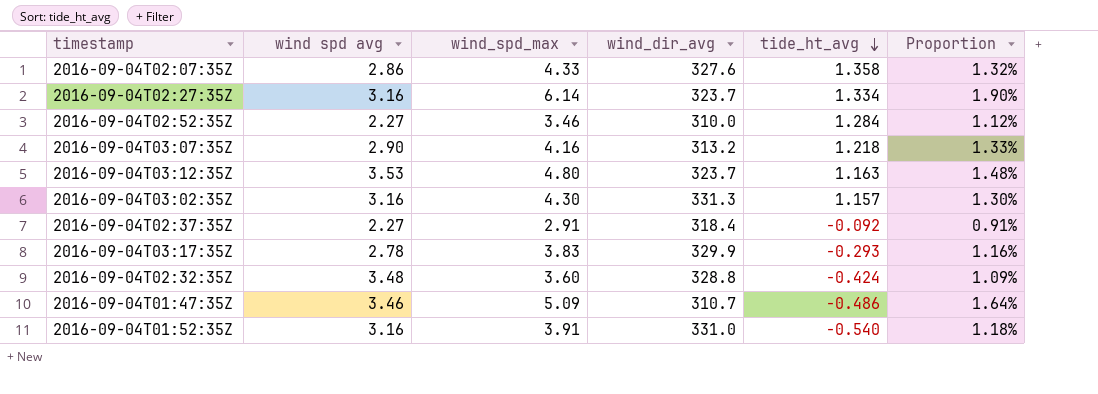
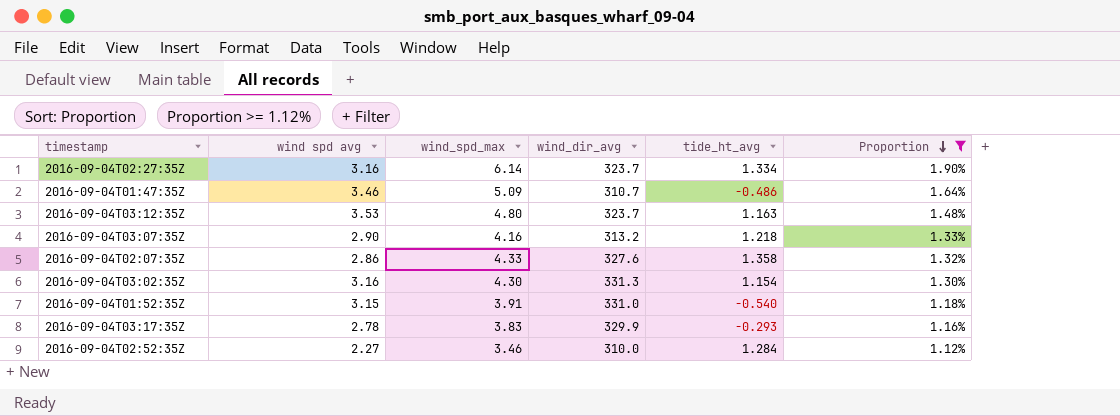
filter: none -> Proportion >= 1.12%
row order: tide_ht_avg descending -> Proportion descending
2016-09-04T03:02:35Z | tide_ht_avg: 1.157 -> 1.154
2016-09-04T01:52:35Z | wind spd avg: 3.16 -> 3.15

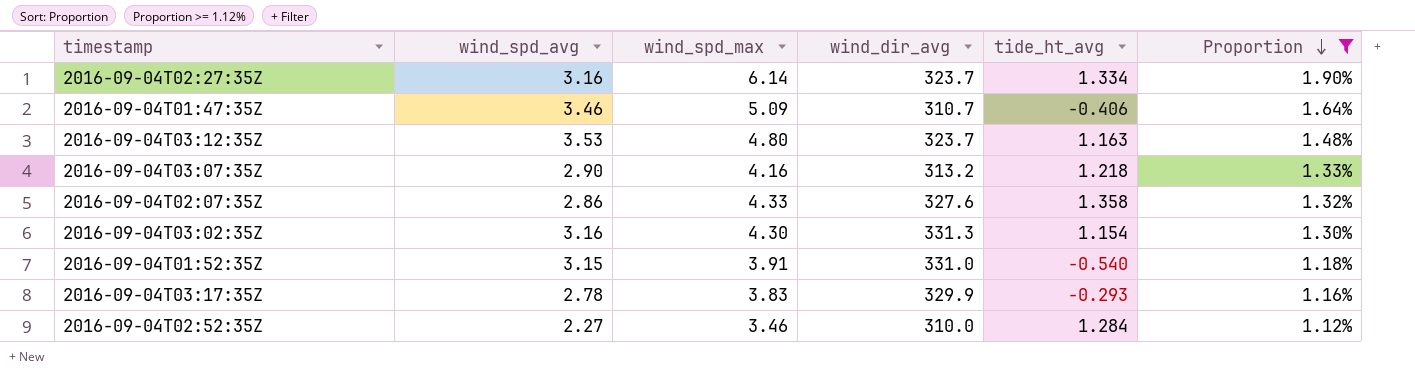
column name: wind spd avg -> wind_spd_avg
2016-09-04T01:47:35Z | tide_ht_avg: -0.486 -> -0.406

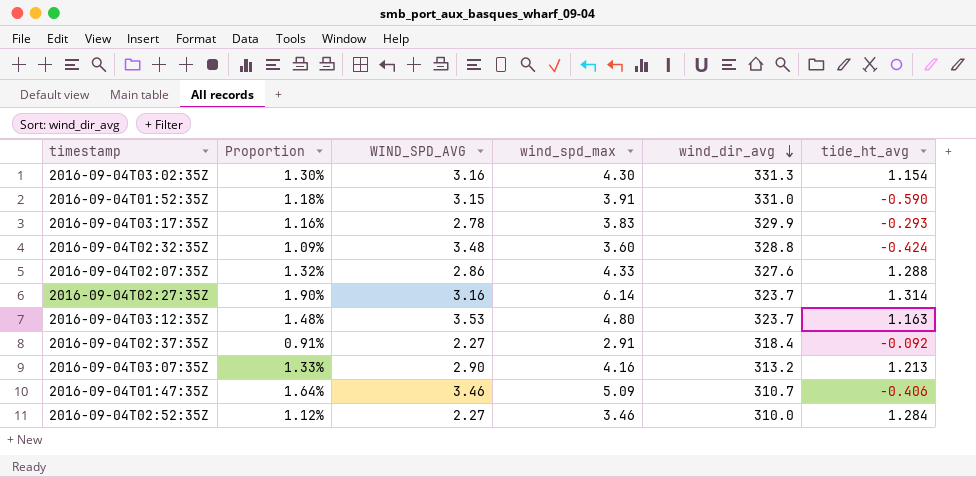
filter: Proportion >= 1.12% -> none
row order: Proportion descending -> wind_dir_avg descending
column Proportion | position: 6 -> 2
column name: wind_spd_avg -> WIND_SPD_AVG
2016-09-04T01:52:35Z | tide_ht_avg: -0.540 -> -0.590
2016-09-04T02:07:35Z | tide_ht_avg: 1.358 -> 1.288
2016-09-04T02:27:35Z | tide_ht_avg: 1.334 -> 1.314
2016-09-04T03:07:35Z | tide_ht_avg: 1.218 -> 1.213

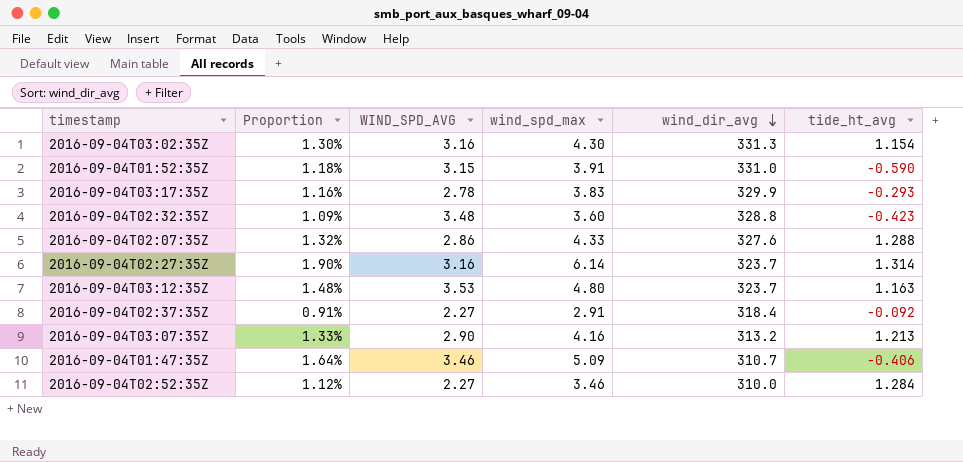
2016-09-04T02:32:35Z | tide_ht_avg: -0.424 -> -0.423

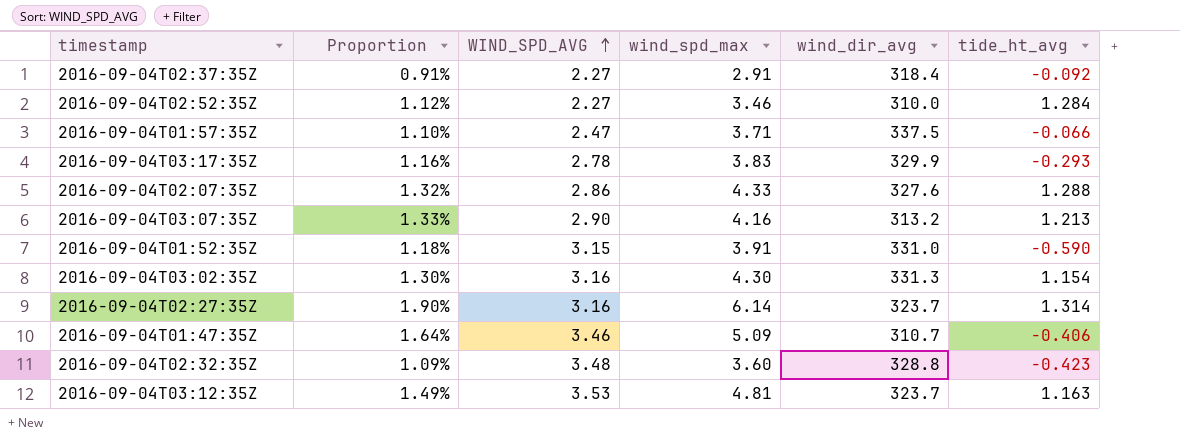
row order: wind_dir_avg descending -> WIND_SPD_AVG ascending
row 2016-09-04T01:57:35Z: none -> 1.10% | 2.47 | 3.71 | 337.5 | -0.066
2016-09-04T03:12:35Z | Proportion: 1.48% -> 1.49%
2016-09-04T03:12:35Z | wind_spd_max: 4.80 -> 4.81

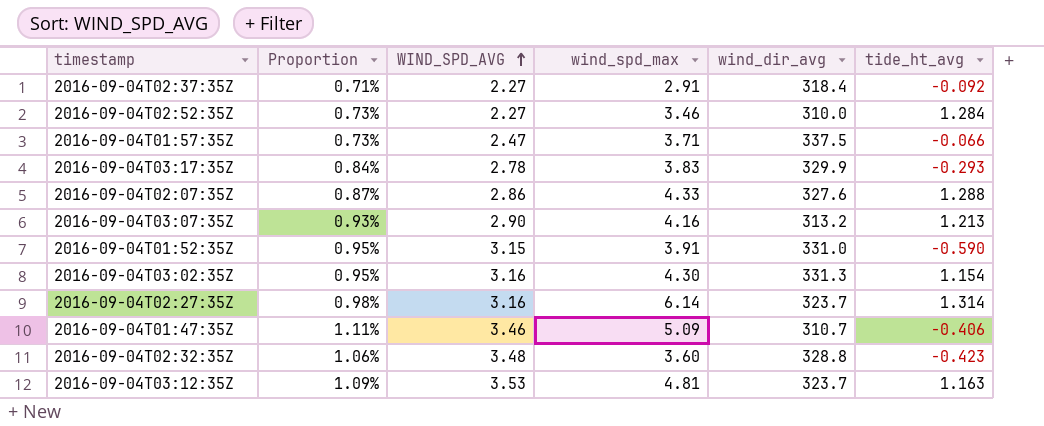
column Proportion | formula: [wind_spd_max] / [wind_dir_avg] -> [WIND_SPD_AVG] / [wind_dir_avg]

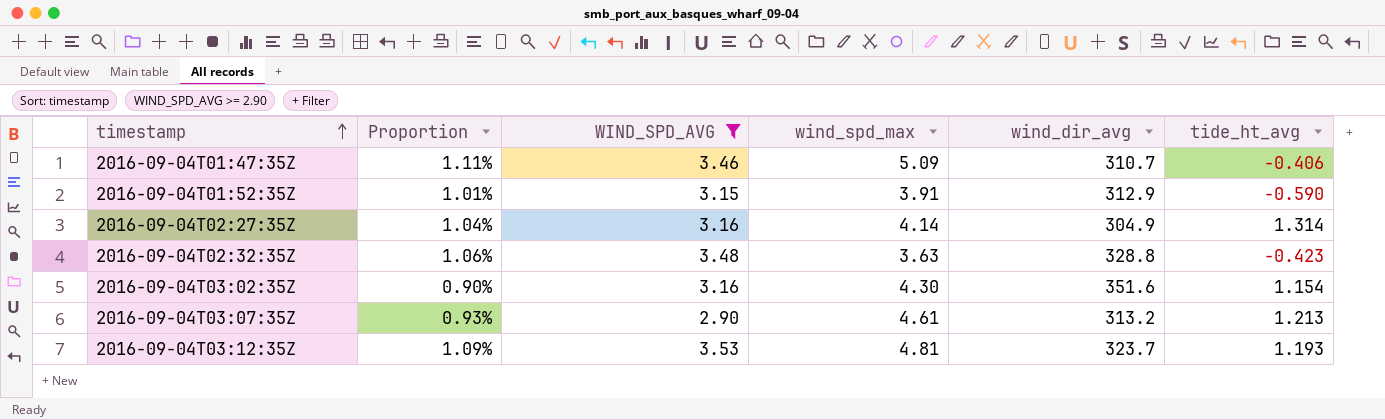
filter: none -> WIND_SPD_AVG >= 2.90
row order: WIND_SPD_AVG ascending -> timestamp ascending
2016-09-04T01:52:35Z | Proportion: 0.95% -> 1.01%
2016-09-04T01:52:35Z | wind_dir_avg: 331.0 -> 312.9
2016-09-04T02:27:35Z | Proportion: 0.98% -> 1.04%
2016-09-04T02:27:35Z | wind_spd_max: 6.14 -> 4.14
2016-09-04T02:27:35Z | wind_dir_avg: 323.7 -> 304.9
2016-09-04T02:32:35Z | wind_spd_max: 3.60 -> 3.63
2016-09-04T03:02:35Z | Proportion: 0.95% -> 0.90%
2016-09-04T03:02:35Z | wind_dir_avg: 331.3 -> 351.6
2016-09-04T03:07:35Z | wind_spd_max: 4.16 -> 4.61
2016-09-04T03:12:35Z | tide_ht_avg: 1.163 -> 1.193

